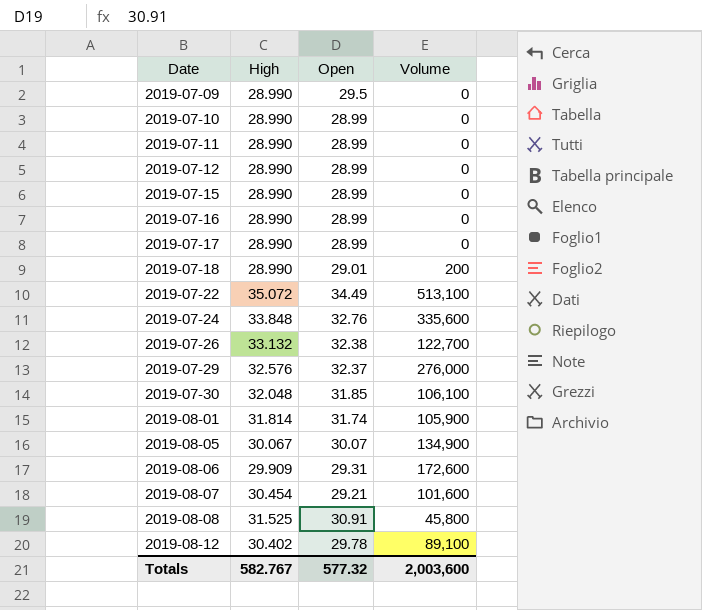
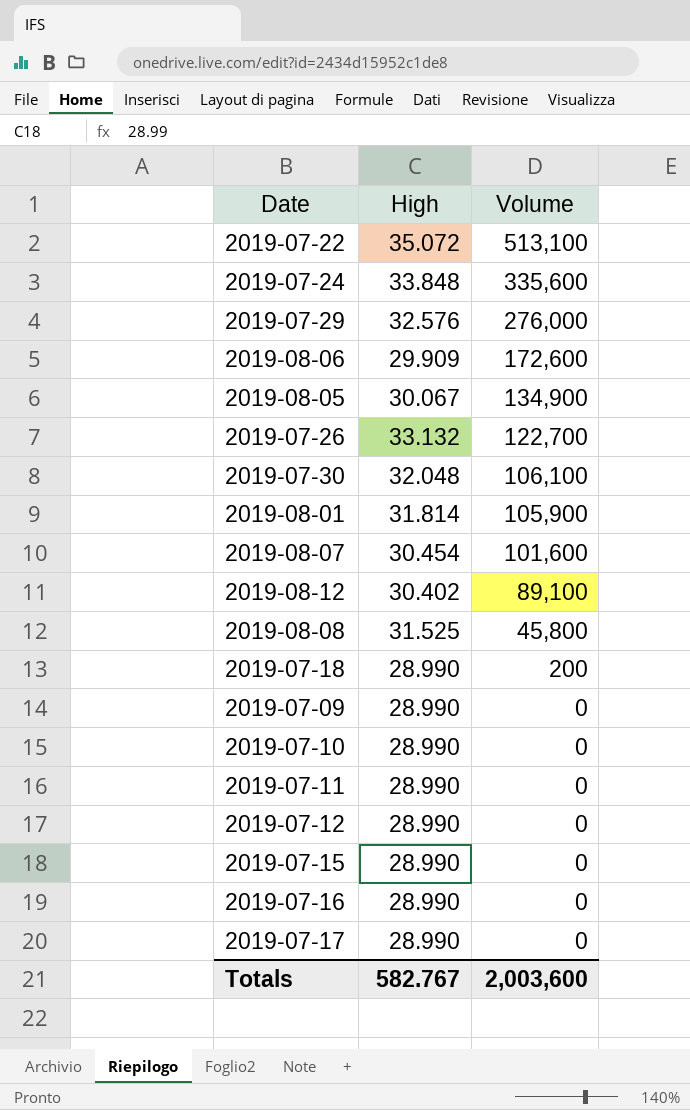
row order: Date ascending -> Volume descending
column Open | position: 3 -> none

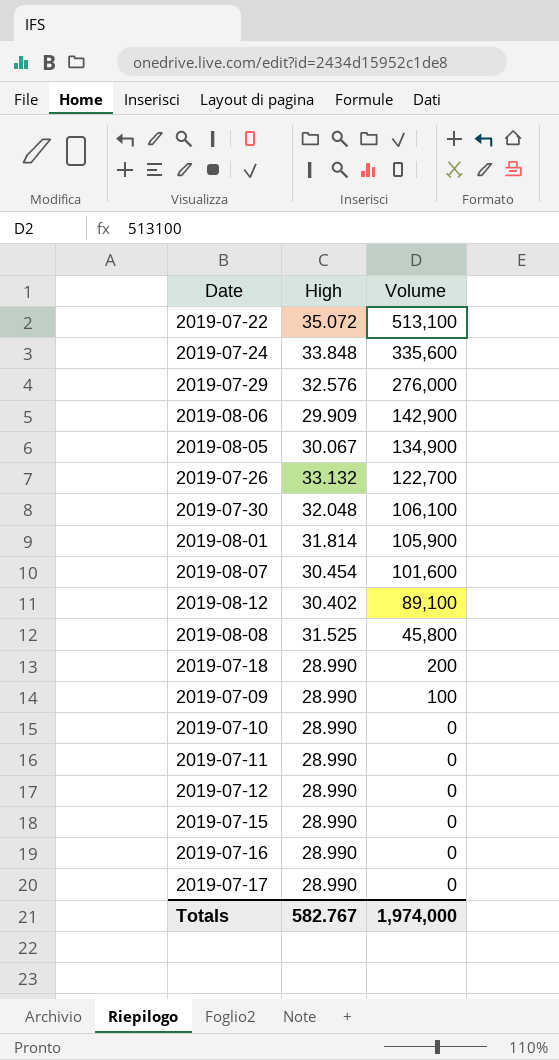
2019-08-06 | Volume: 172,600 -> 142,900
2019-07-09 | Volume: 0 -> 100
Totals | Volume: 2,003,600 -> 1,974,000

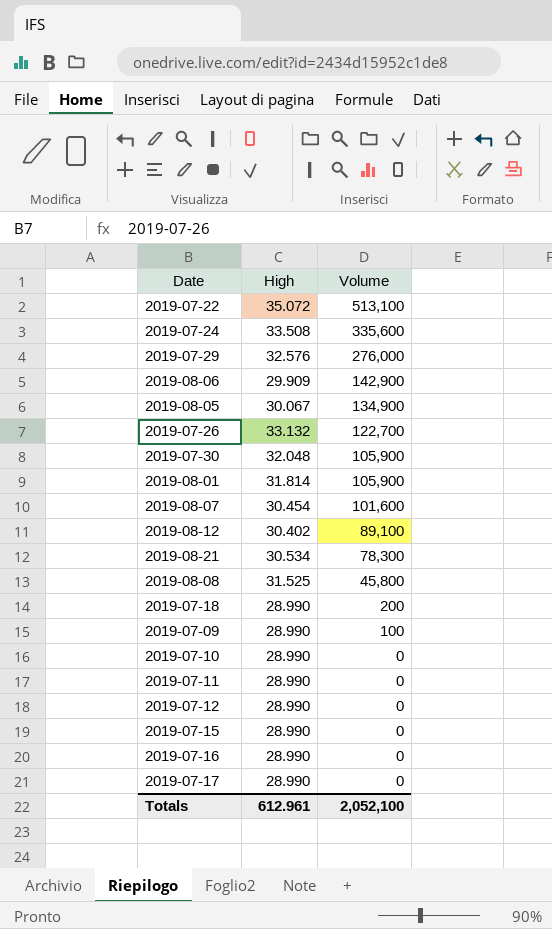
2019-07-24 | High: 33.848 -> 33.508
2019-07-30 | Volume: 106,100 -> 105,900
row 2019-08-21: none -> 30.534 | 78,300
Totals | High: 582.767 -> 612.961
Totals | Volume: 1,974,000 -> 2,052,100

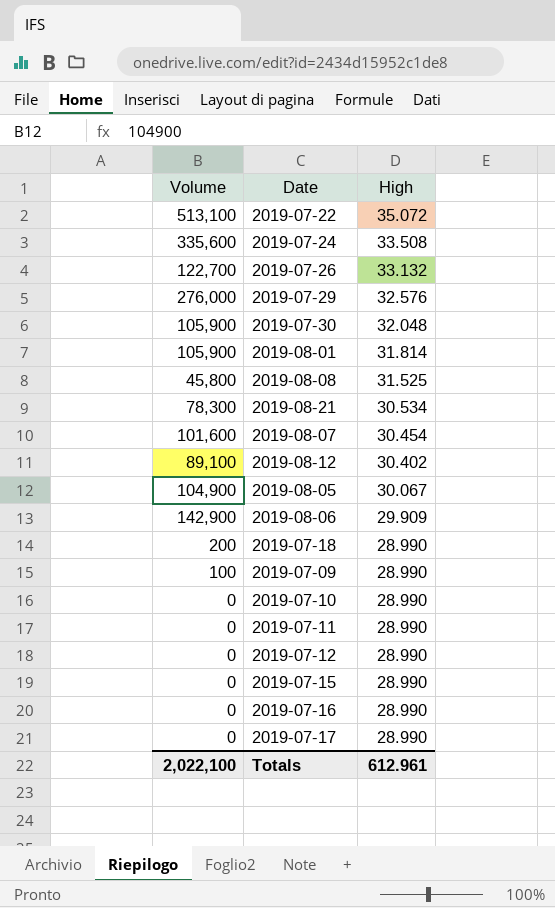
row order: Volume descending -> High descending
column Volume | position: 3 -> 1
2019-08-05 | Volume: 134,900 -> 104,900
Totals | Volume: 2,052,100 -> 2,022,100

